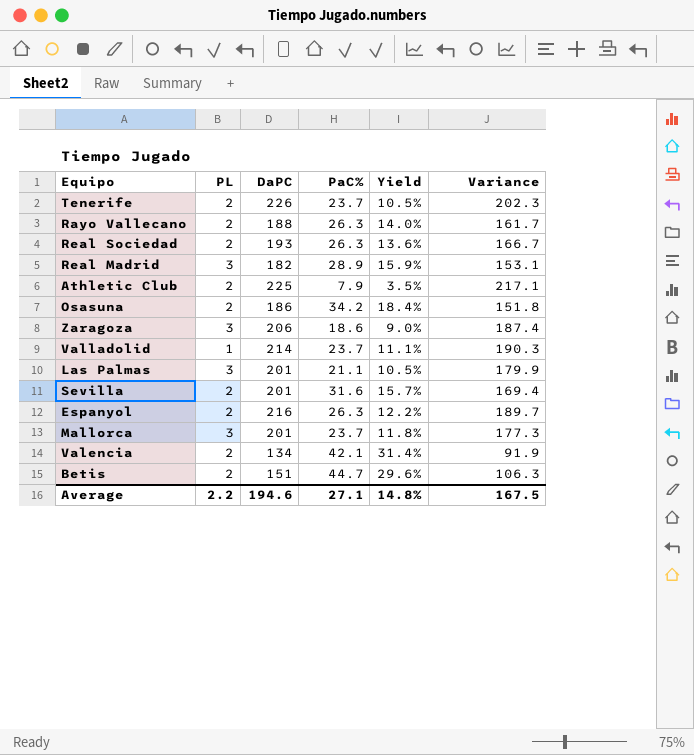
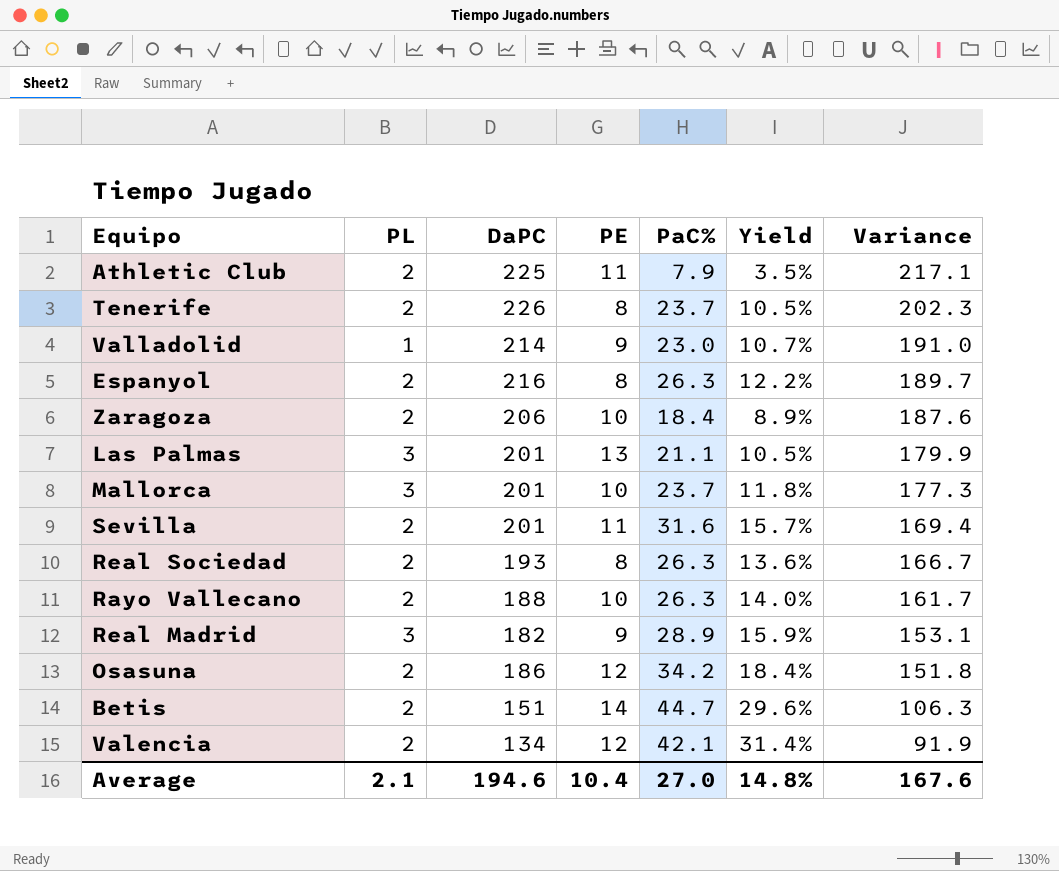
row order: none -> Variance descending
column PE | position: none -> 4
Valladolid | PaC%: 23.7 -> 23.0
Valladolid | Yield: 11.1% -> 10.7%
Valladolid | Variance: 190.3 -> 191.0
Zaragoza | PL: 3 -> 2
Zaragoza | PaC%: 18.6 -> 18.4
Zaragoza | Yield: 9.0% -> 8.9%
Zaragoza | Variance: 187.4 -> 187.6
Average | PL: 2.2 -> 2.1
Average | PaC%: 27.1 -> 27.0
Average | Variance: 167.5 -> 167.6

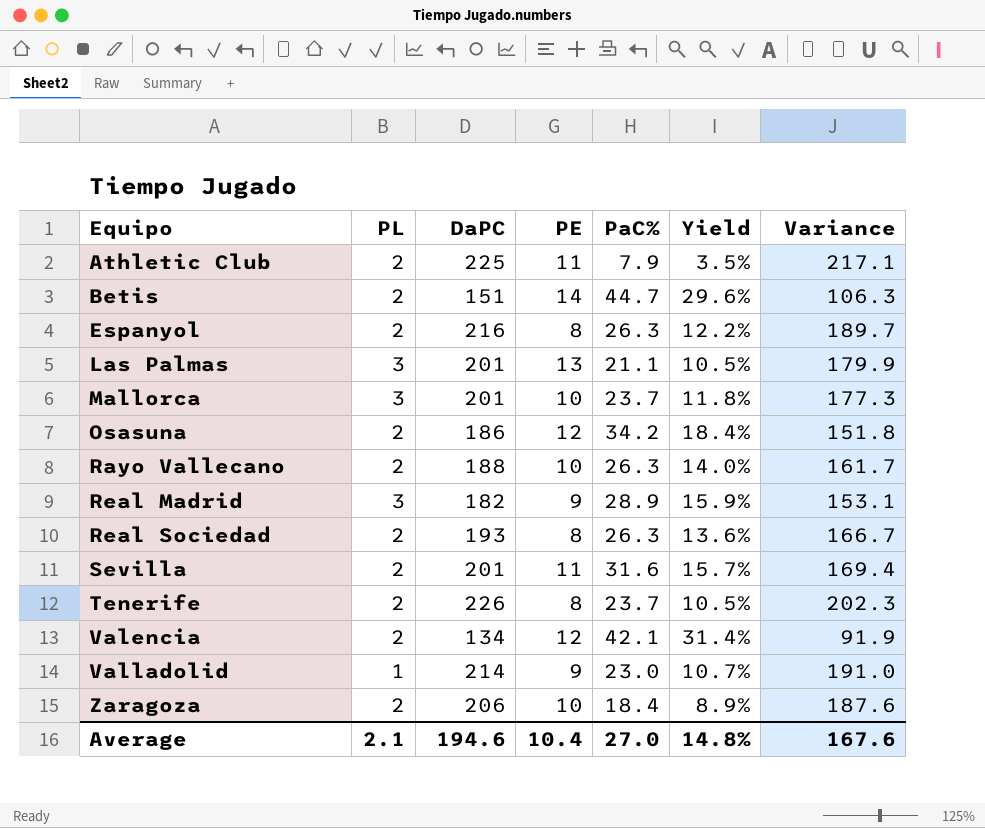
row order: Variance descending -> Equipo ascending

